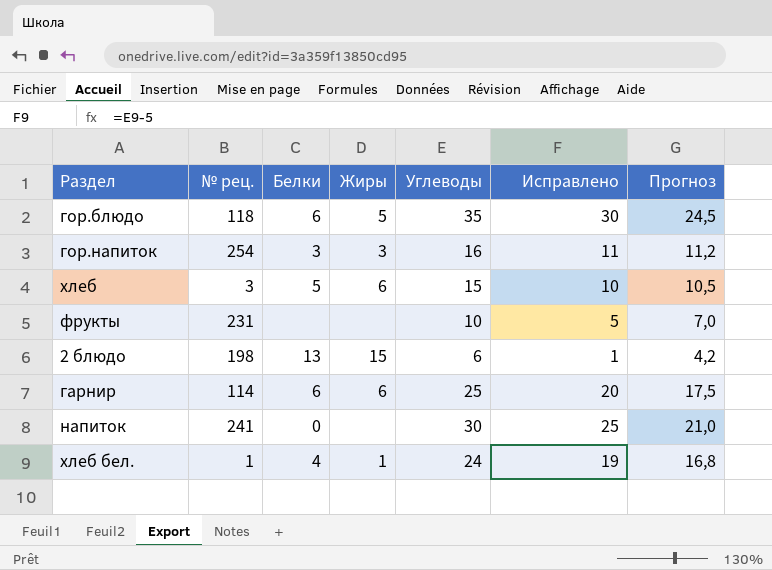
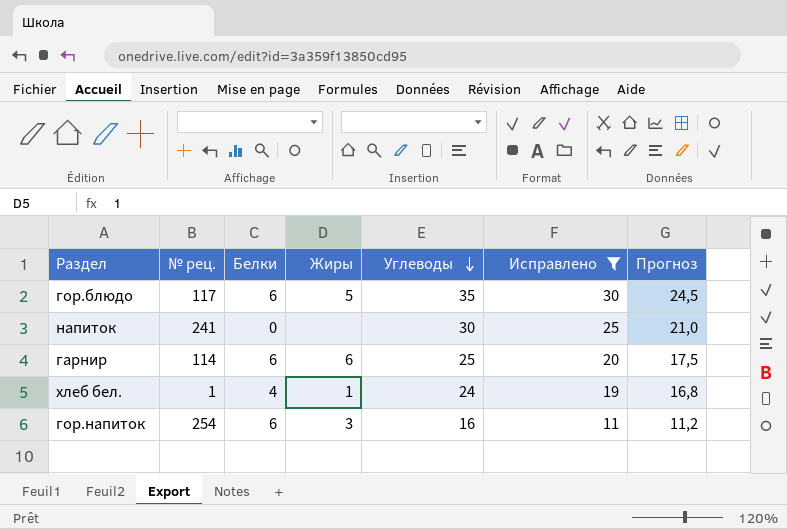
filter: none -> Исправлено >= 11
row order: none -> Углеводы descending
гор.блюдо | № рец.: 118 -> 117
гор.напиток | Белки: 3 -> 6

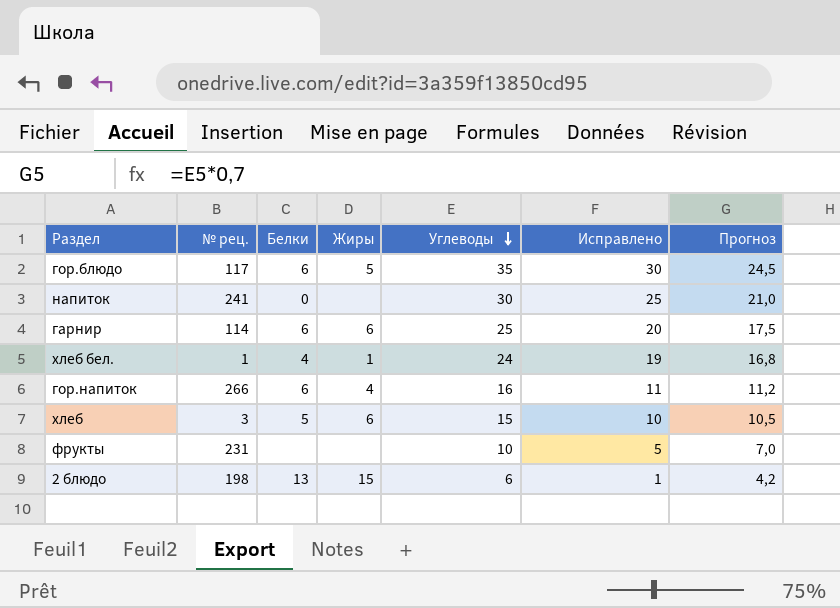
filter: Исправлено >= 11 -> none
гор.напиток | № рец.: 254 -> 266
гор.напиток | Жиры: 3 -> 4

